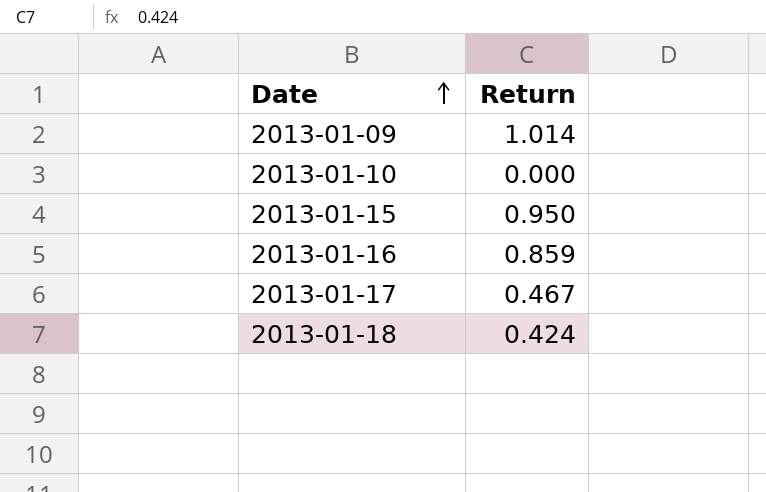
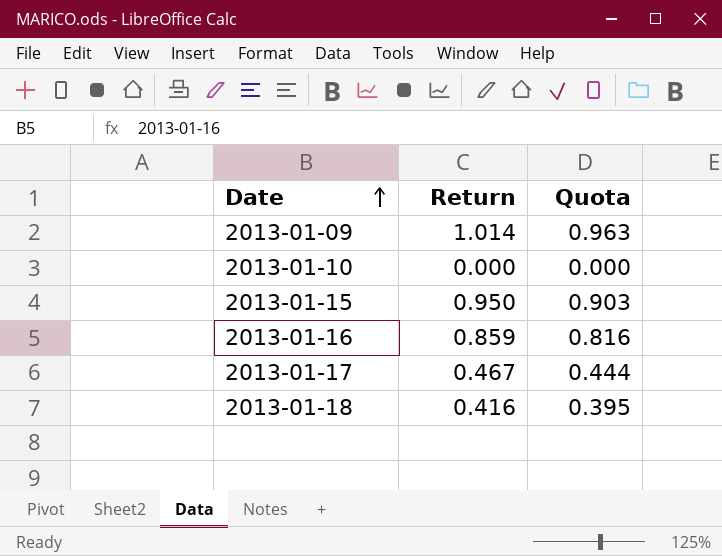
column Quota | formula: none -> [Return] * 0.95
2013-01-18 | Return: 0.424 -> 0.416

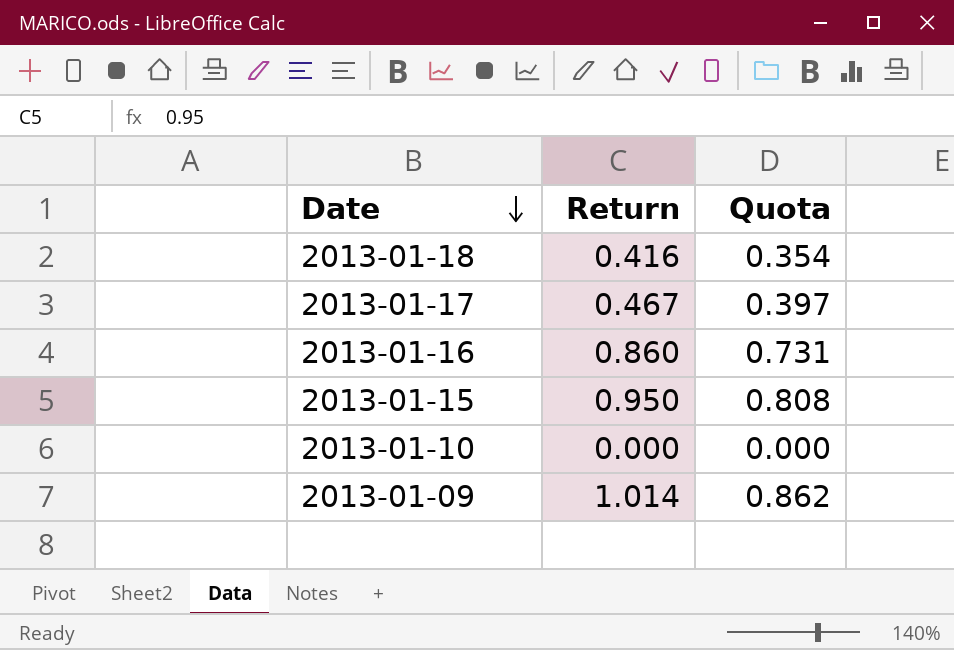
row order: Date ascending -> Date descending
column Quota | formula: [Return] * 0.95 -> [Return] * 0.85
2013-01-16 | Return: 0.859 -> 0.860

